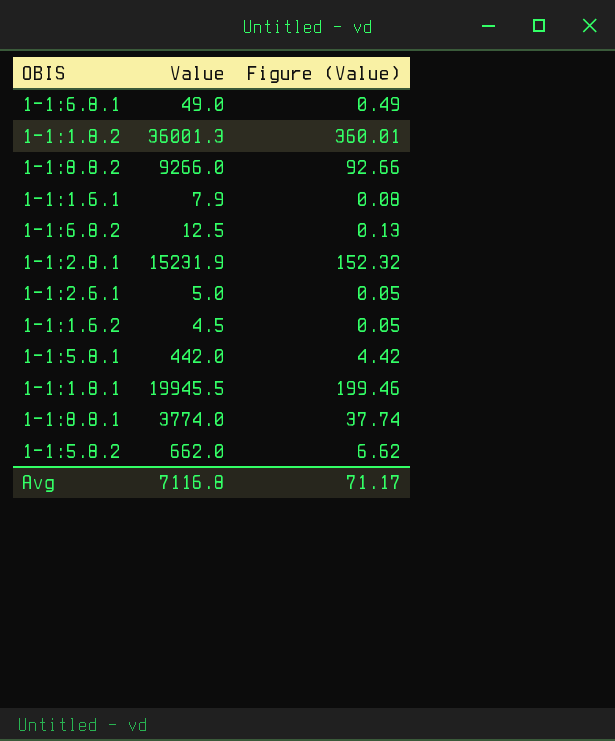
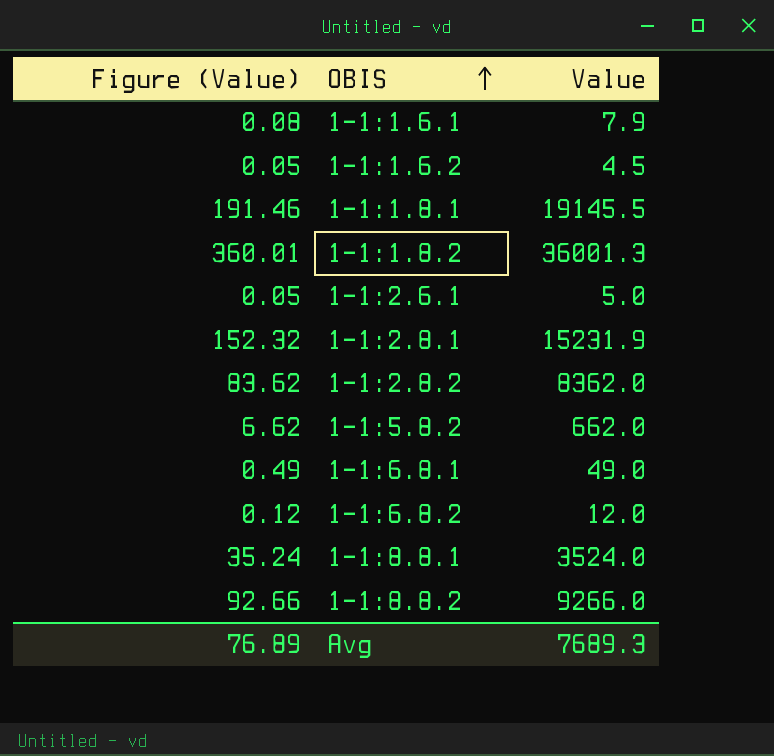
row order: none -> OBIS ascending
column Figure (Value) | position: 3 -> 1
row 1-1:5.8.1: 442.0 | 4.42 -> none
1-1:1.8.1 | Figure (Value): 199.46 -> 191.46
1-1:1.8.1 | Value: 19945.5 -> 19145.5
row 1-1:2.8.2: none -> 83.62 | 8362.0
1-1:6.8.2 | Figure (Value): 0.13 -> 0.12
1-1:6.8.2 | Value: 12.5 -> 12.0
1-1:8.8.1 | Figure (Value): 37.74 -> 35.24
1-1:8.8.1 | Value: 3774.0 -> 3524.0
Avg | Figure (Value): 71.17 -> 76.89
Avg | Value: 7116.8 -> 7689.3

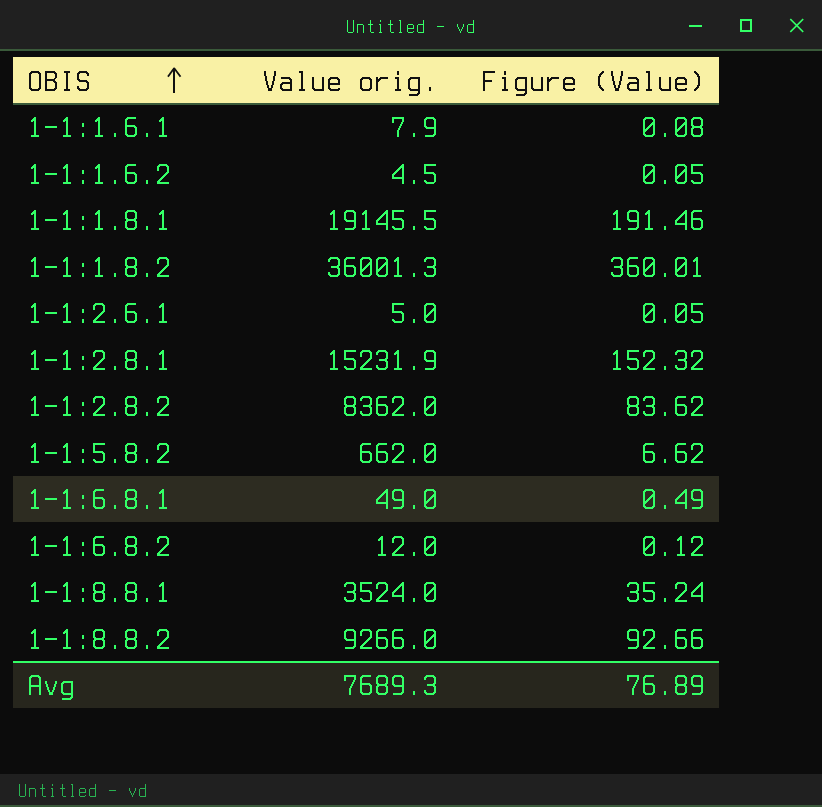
column name: Value -> Value orig.
column Figure (Value) | position: 1 -> 3

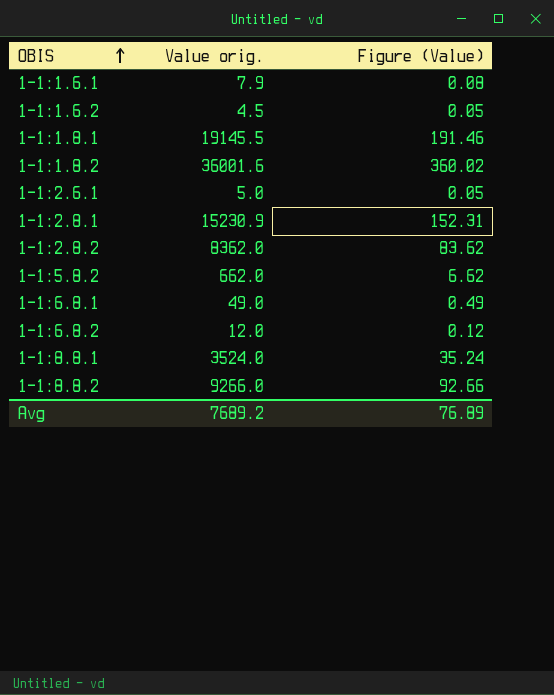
1-1:1.8.2 | Value orig.: 36001.3 -> 36001.6
1-1:1.8.2 | Figure (Value): 360.01 -> 360.02
1-1:2.8.1 | Value orig.: 15231.9 -> 15230.9
1-1:2.8.1 | Figure (Value): 152.32 -> 152.31
Avg | Value orig.: 7689.3 -> 7689.2

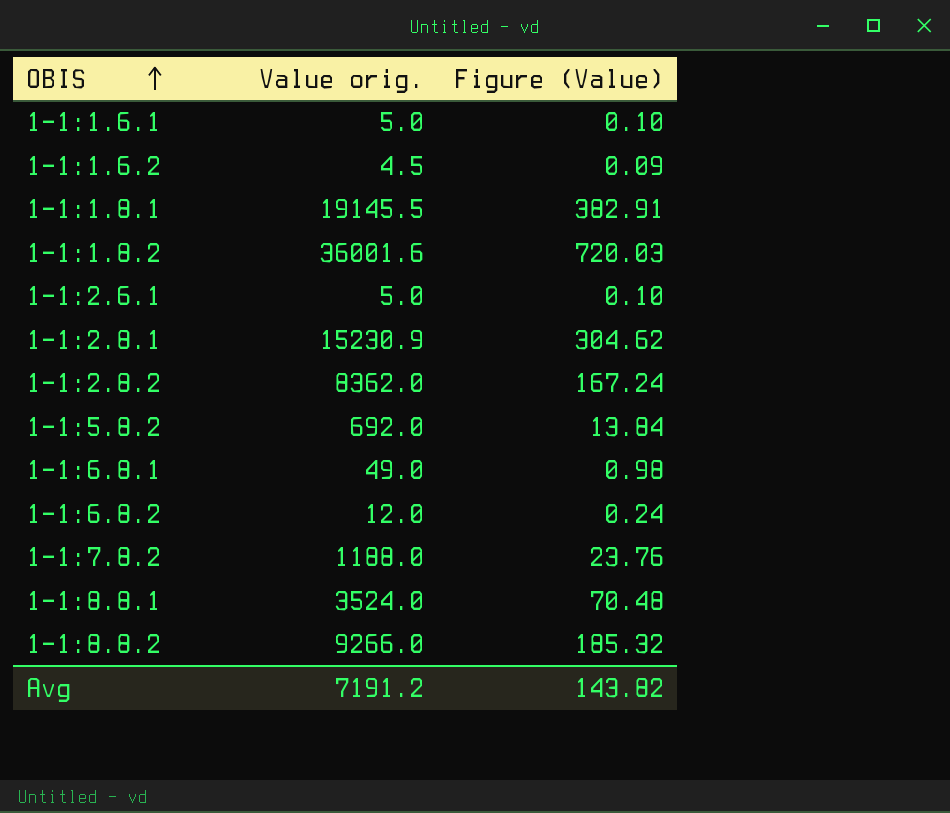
column Figure (Value) | formula: [Value orig.] * 0.01 -> [Value orig.] * 0.02
1-1:1.6.1 | Value orig.: 7.9 -> 5.0
1-1:5.8.2 | Value orig.: 662.0 -> 692.0
row 1-1:7.8.2: none -> 1188.0 | 23.76
Avg | Value orig.: 7689.2 -> 7191.2
Avg | Figure (Value): 76.89 -> 143.82

